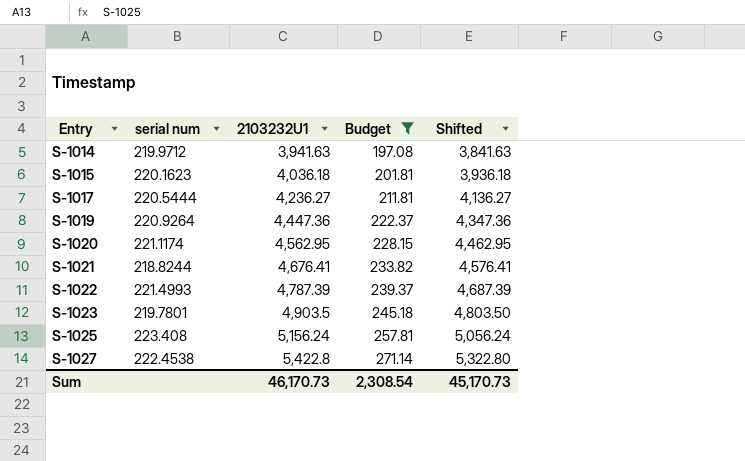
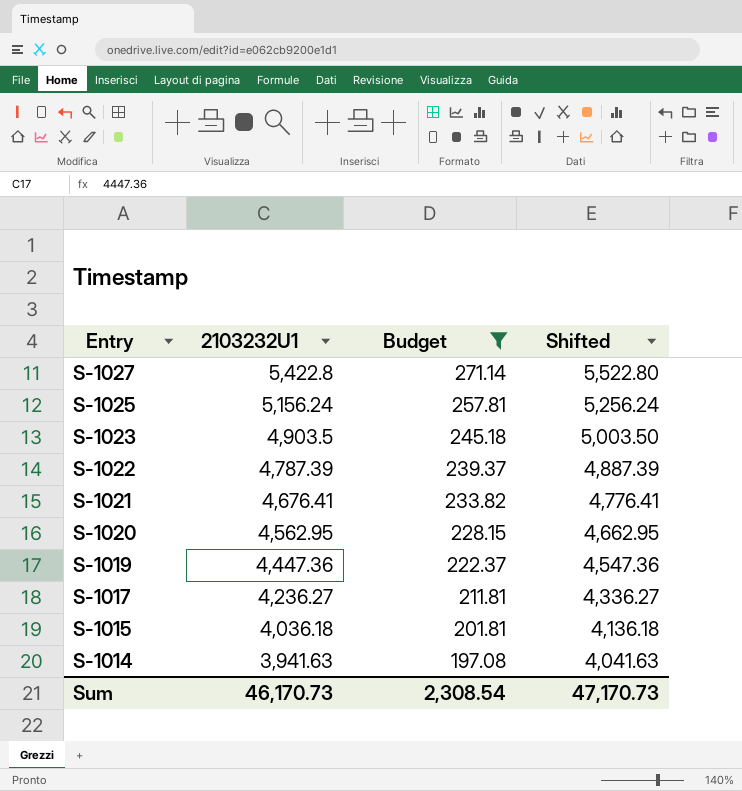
row order: Entry ascending -> Entry descending
column serial num | position: 2 -> none
column Shifted | formula: [2103232U1] - 100 -> [2103232U1] + 100
Sum | Shifted: 45,170.73 -> 47,170.73

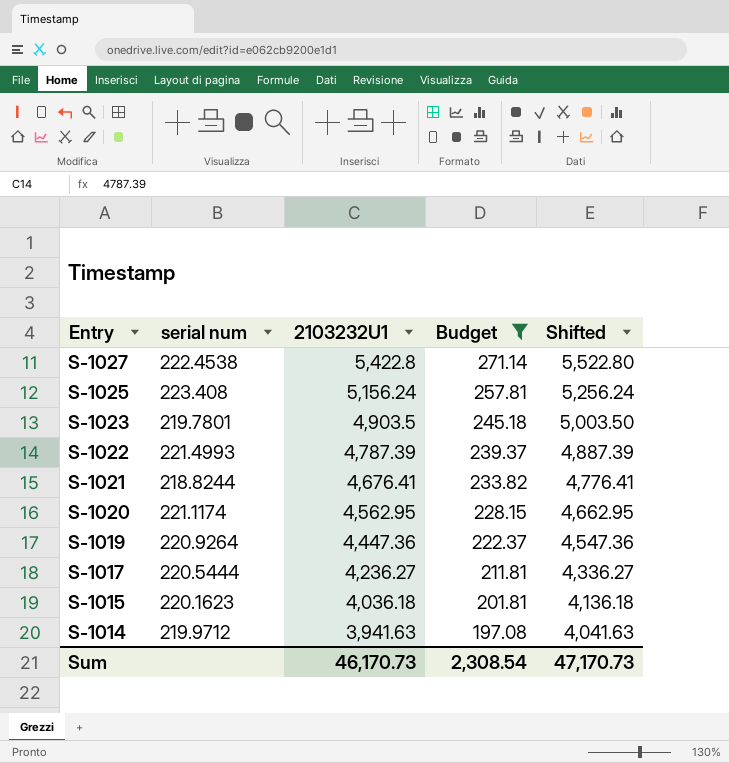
column serial num | position: none -> 2

